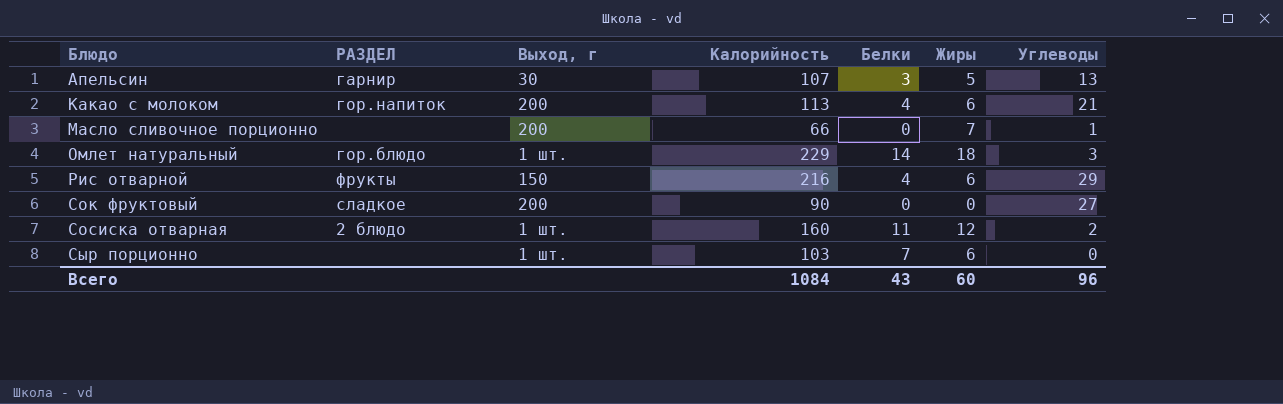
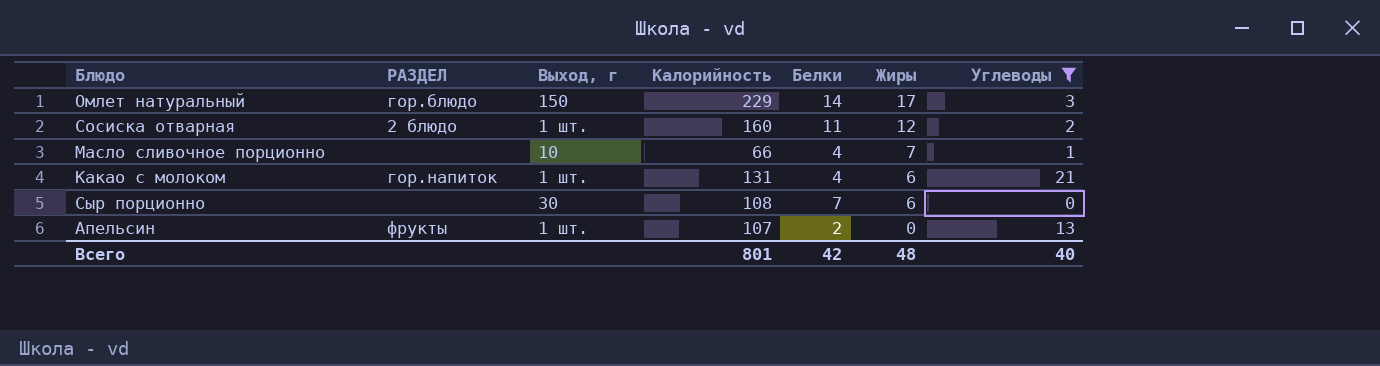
filter: none -> Углеводы <= 21
row order: Блюдо ascending -> Жиры descending
Омлет натуральный | Выход, г: 1 шт. -> 150
Омлет натуральный | Жиры: 18 -> 17
Масло сливочное порционно | Выход, г: 200 -> 10
Масло сливочное порционно | Белки: 0 -> 4
Какао с молоком | Выход, г: 200 -> 1 шт.
Какао с молоком | Калорийность: 113 -> 131
Сыр порционно | Выход, г: 1 шт. -> 30
Сыр порционно | Калорийность: 103 -> 108
Апельсин | РАЗДЕЛ: гарнир -> фрукты
Апельсин | Выход, г: 30 -> 1 шт.
Апельсин | Белки: 3 -> 2
Апельсин | Жиры: 5 -> 0
Всего | Калорийность: 1084 -> 801
Всего | Белки: 43 -> 42
Всего | Жиры: 60 -> 48
Всего | Углеводы: 96 -> 40

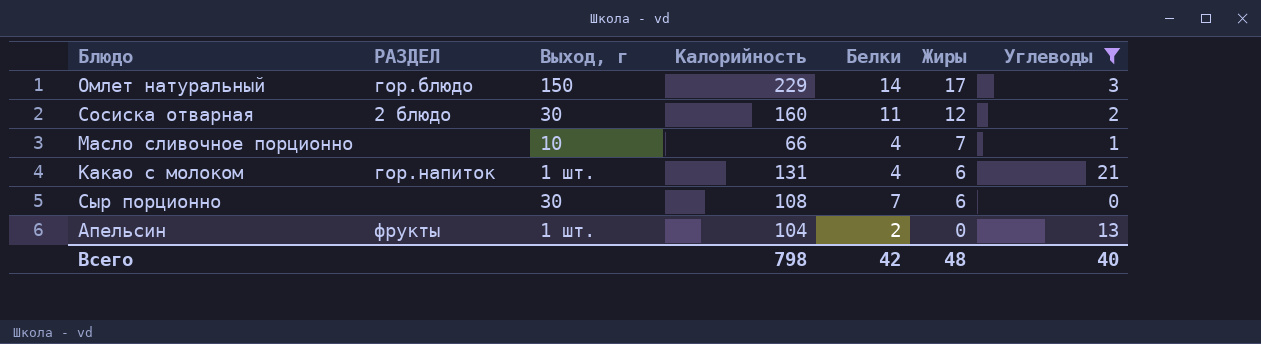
Сосиска отварная | Выход, г: 1 шт. -> 30
Апельсин | Калорийность: 107 -> 104
Всего | Калорийность: 801 -> 798

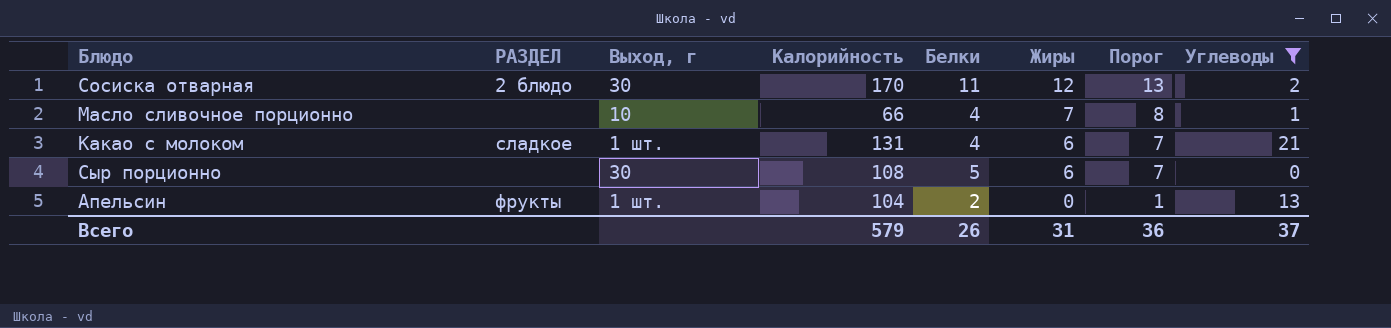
column Порог | formula: none -> [Жиры] + 1
row Омлет натуральный: гор.блюдо | 150 | 229 | 14 | 17 | 3 -> none
Сосиска отварная | Калорийность: 160 -> 170
Какао с молоком | РАЗДЕЛ: гор.напиток -> сладкое
Сыр порционно | Белки: 7 -> 5
Всего | Калорийность: 798 -> 579
Всего | Белки: 42 -> 26
Всего | Жиры: 48 -> 31
Всего | Углеводы: 40 -> 37

